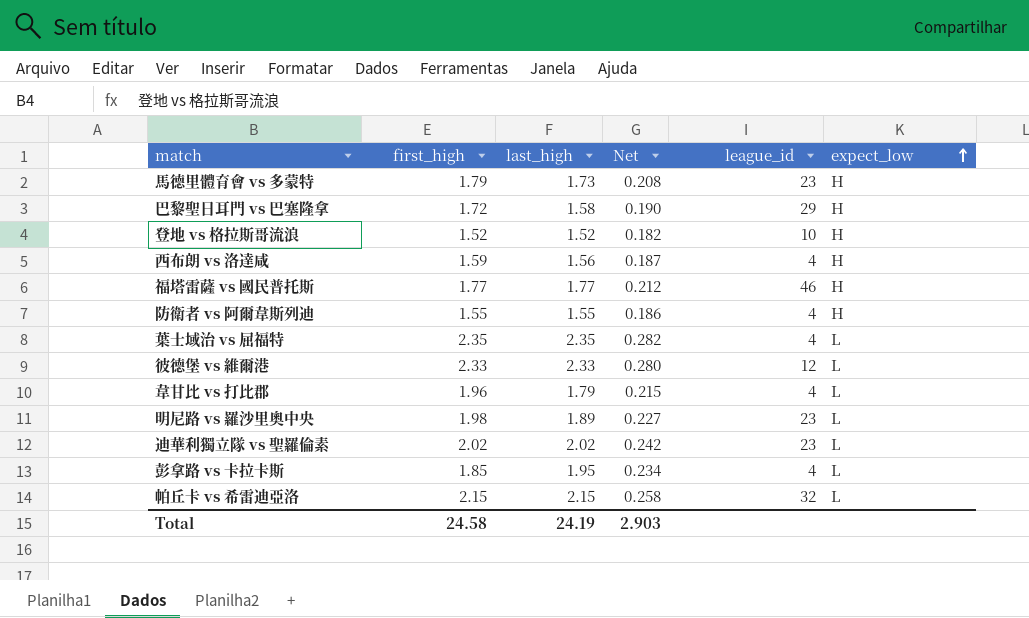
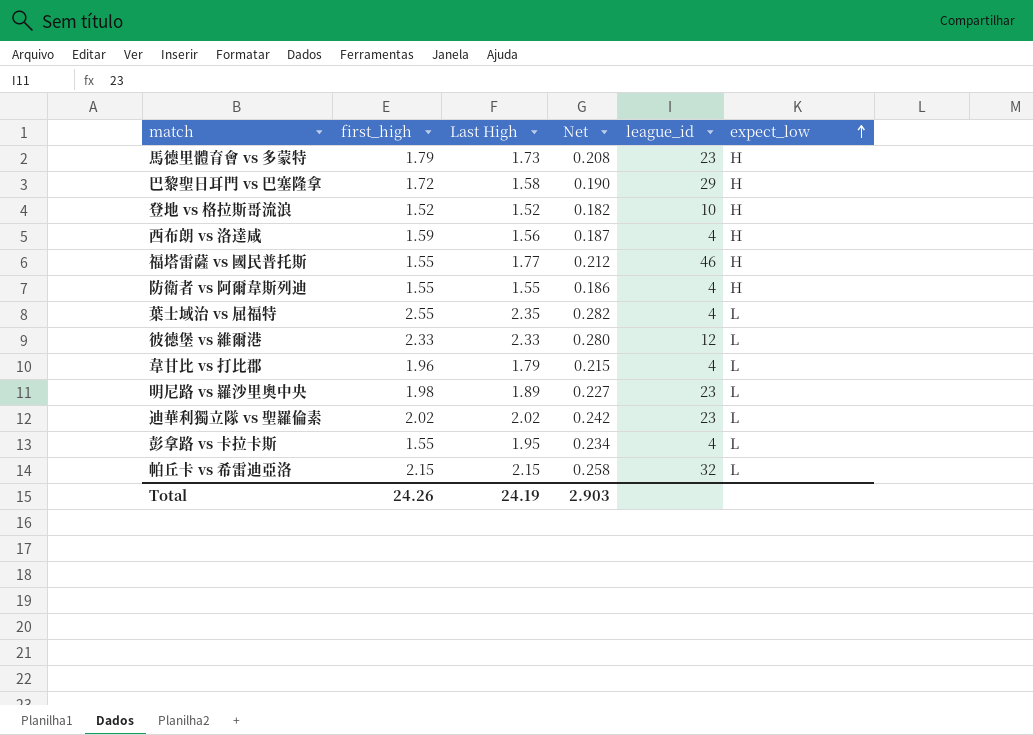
column name: last_high -> Last High
福塔雷薩 vs 國民普托斯 | first_high: 1.77 -> 1.55
葉士域治 vs 屈福特 | first_high: 2.35 -> 2.55
彭拿路 vs 卡拉卡斯 | first_high: 1.85 -> 1.55
Total | first_high: 24.58 -> 24.26

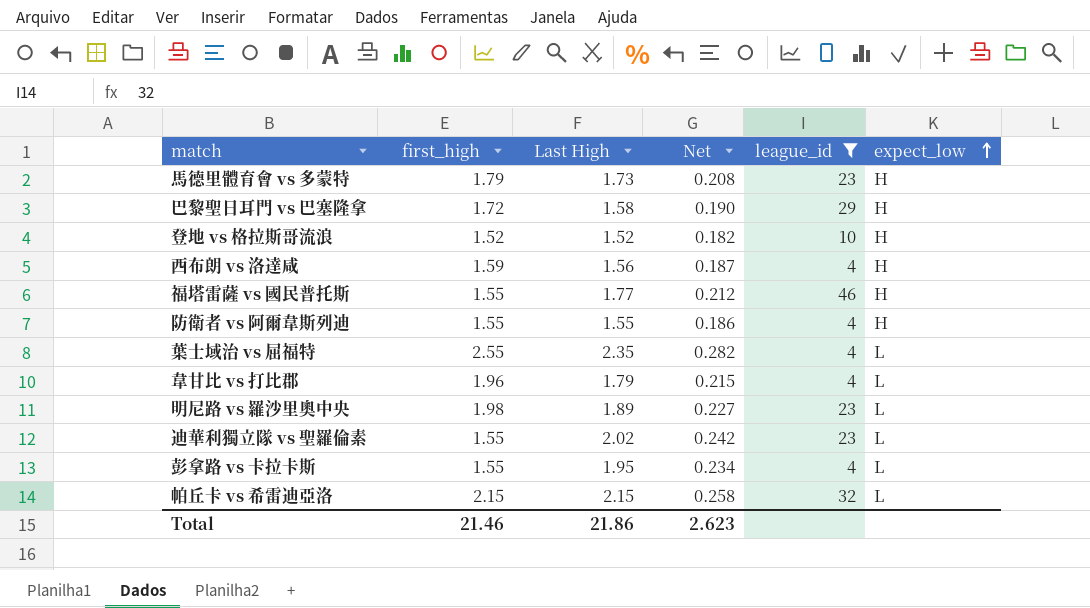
filter: none -> league_id != 12
迪華利獨立隊 vs 聖羅倫素 | first_high: 2.02 -> 1.55
Total | first_high: 24.26 -> 21.46
Total | Last High: 24.19 -> 21.86
Total | Net: 2.903 -> 2.623

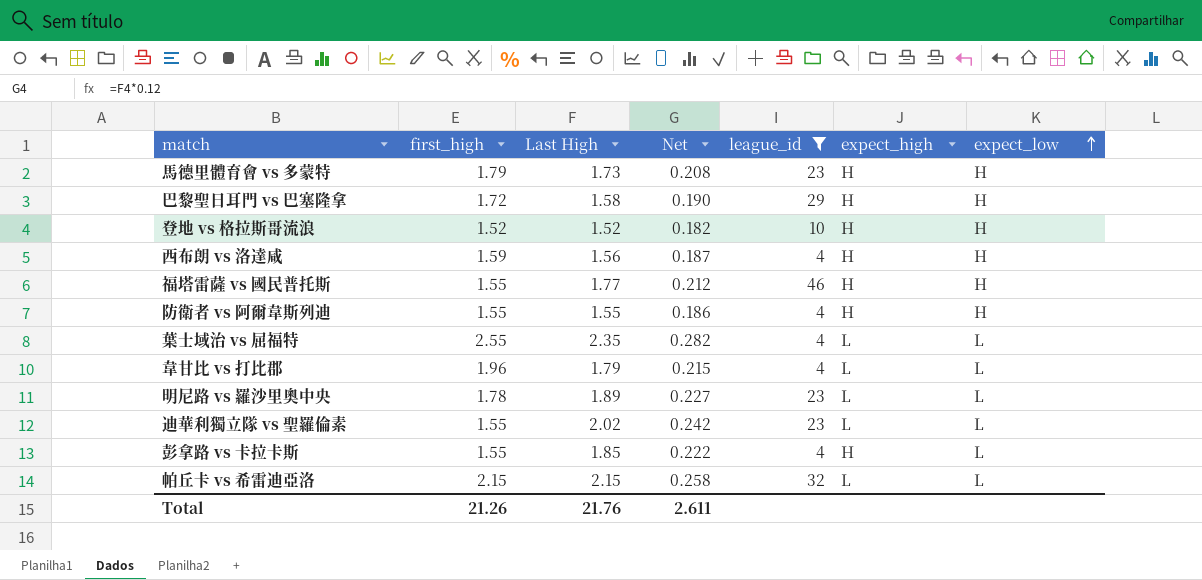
column expect_high | position: none -> 6
明尼路 vs 羅沙里奧中央 | first_high: 1.98 -> 1.78
彭拿路 vs 卡拉卡斯 | Last High: 1.95 -> 1.85
彭拿路 vs 卡拉卡斯 | Net: 0.234 -> 0.222
Total | first_high: 21.46 -> 21.26
Total | Last High: 21.86 -> 21.76
Total | Net: 2.623 -> 2.611

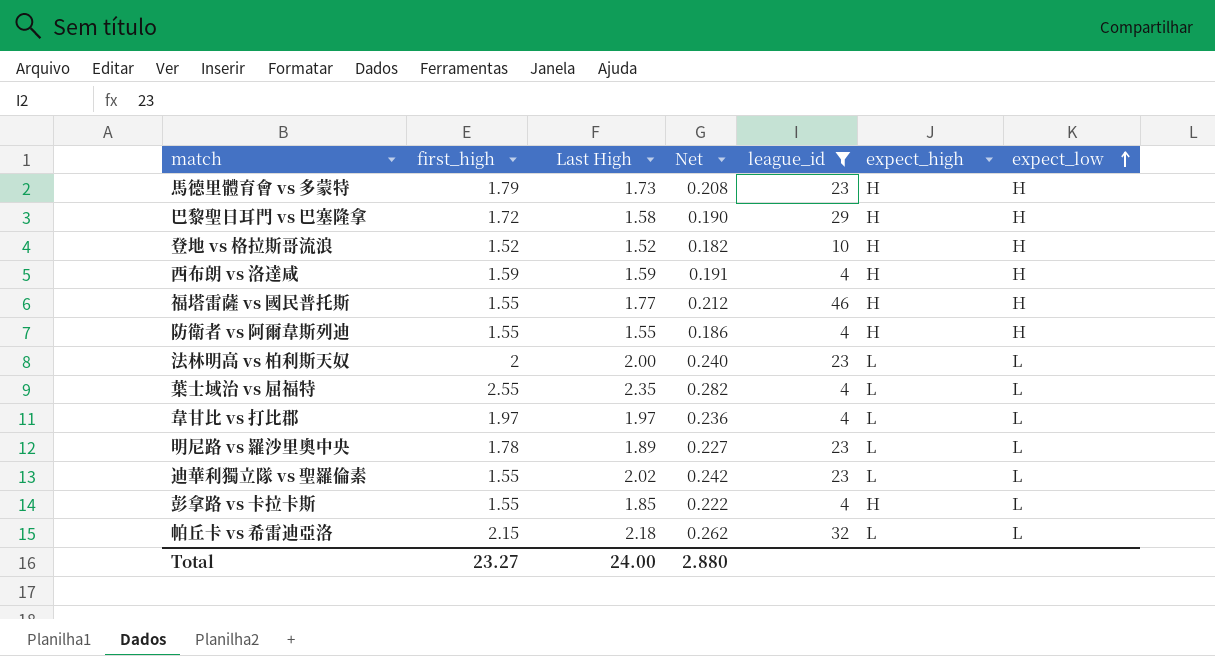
西布朗 vs 洛達咸 | Last High: 1.56 -> 1.59
西布朗 vs 洛達咸 | Net: 0.187 -> 0.191
row 法林明高 vs 柏利斯天奴: none -> 2 | 2.00 | 0.240 | 23 | L | L
韋甘比 vs 打比郡 | first_high: 1.96 -> 1.97
韋甘比 vs 打比郡 | Last High: 1.79 -> 1.97
韋甘比 vs 打比郡 | Net: 0.215 -> 0.236
帕丘卡 vs 希雷迪亞洛 | Last High: 2.15 -> 2.18
帕丘卡 vs 希雷迪亞洛 | Net: 0.258 -> 0.262
Total | first_high: 21.26 -> 23.27
Total | Last High: 21.76 -> 24.00
Total | Net: 2.611 -> 2.880

